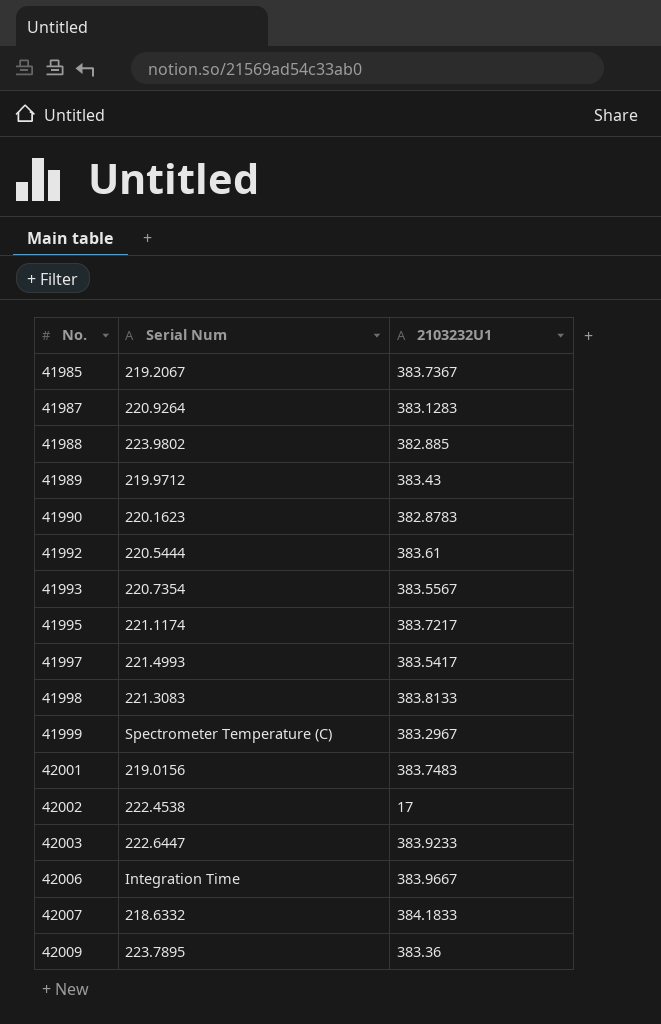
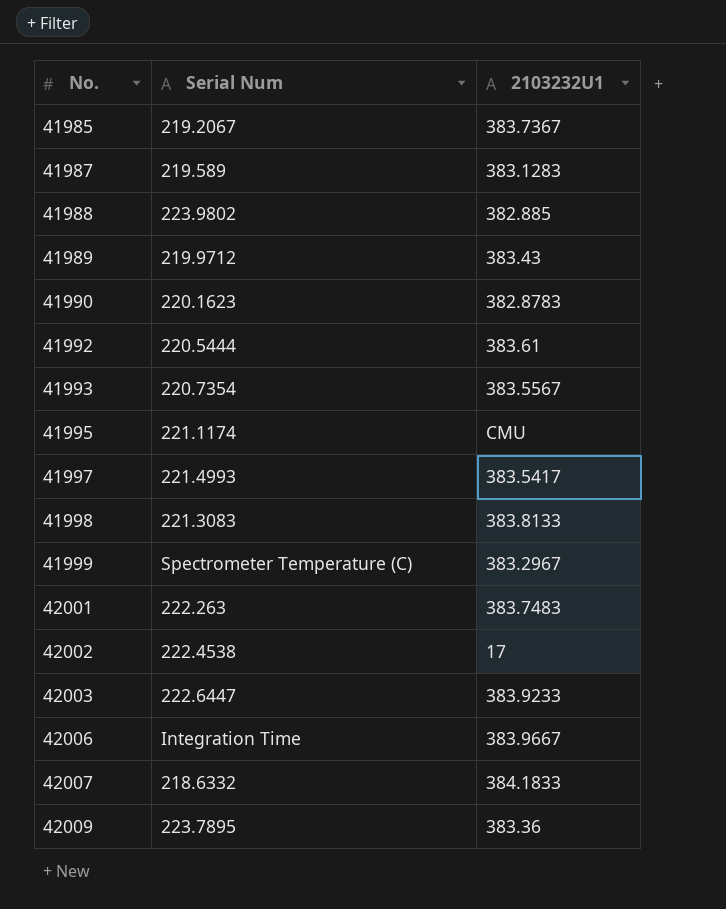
41987 | Serial Num: 220.9264 -> 219.589
41995 | 2103232U1: 383.7217 -> CMU
42001 | Serial Num: 219.0156 -> 222.263

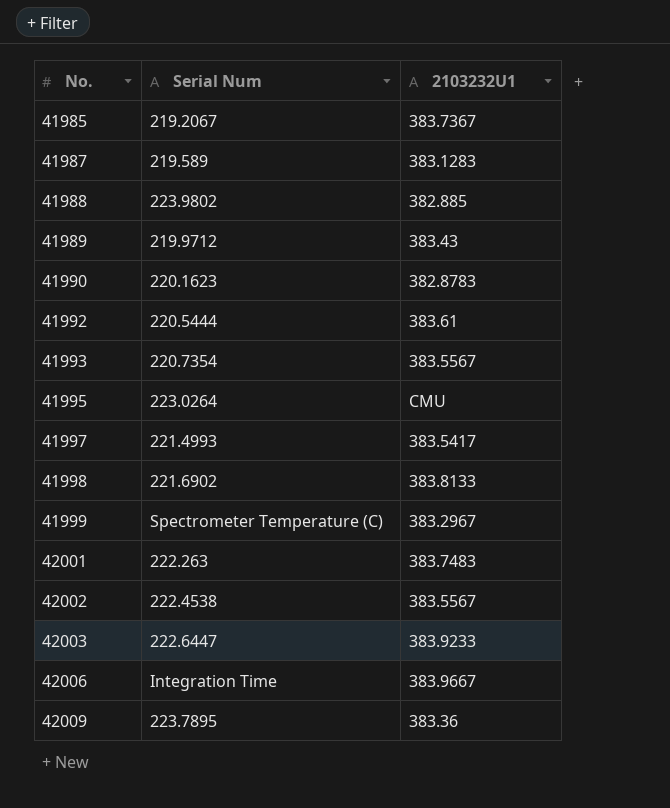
row 42007: 218.6332 | 384.1833 -> none
41995 | Serial Num: 221.1174 -> 223.0264
41998 | Serial Num: 221.3083 -> 221.6902
42002 | 2103232U1: 17 -> 383.5567

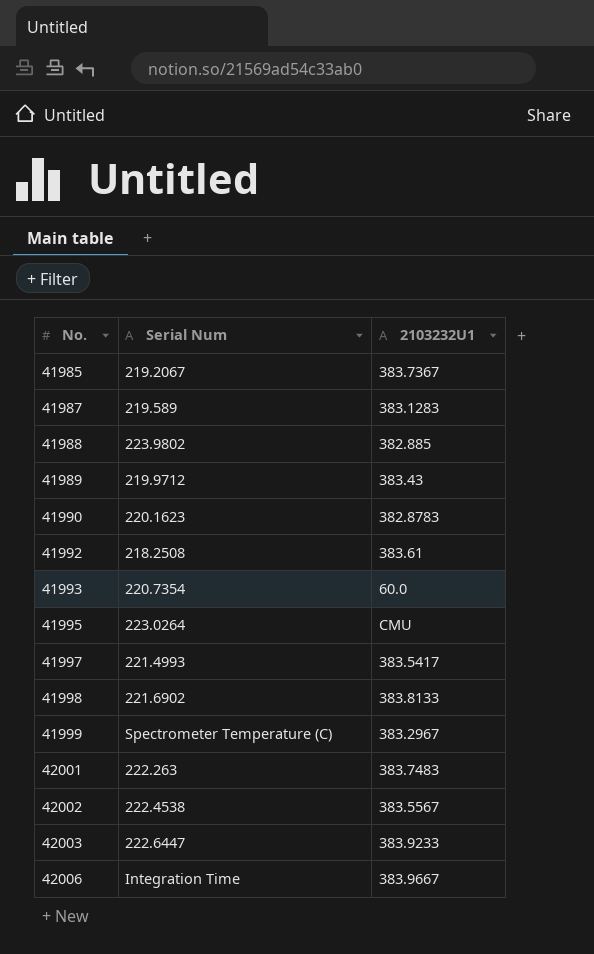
row 42009: 223.7895 | 383.36 -> none
41992 | Serial Num: 220.5444 -> 218.2508
41993 | 2103232U1: 383.5567 -> 60.0

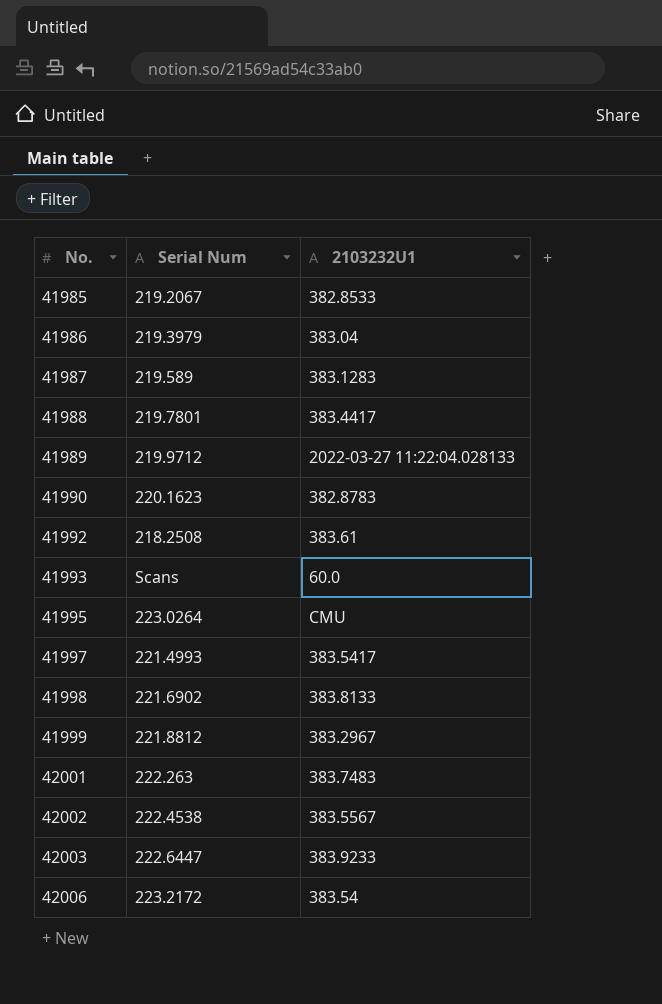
41985 | 2103232U1: 383.7367 -> 382.8533
row 41986: none -> 219.3979 | 383.04
41988 | Serial Num: 223.9802 -> 219.7801
41988 | 2103232U1: 382.885 -> 383.4417
41989 | 2103232U1: 383.43 -> 2022-03-27 11:22:04.028133
41993 | Serial Num: 220.7354 -> Scans
41999 | Serial Num: Spectrometer Temperature (C) -> 221.8812
42006 | Serial Num: Integration Time -> 223.2172
42006 | 2103232U1: 383.9667 -> 383.54

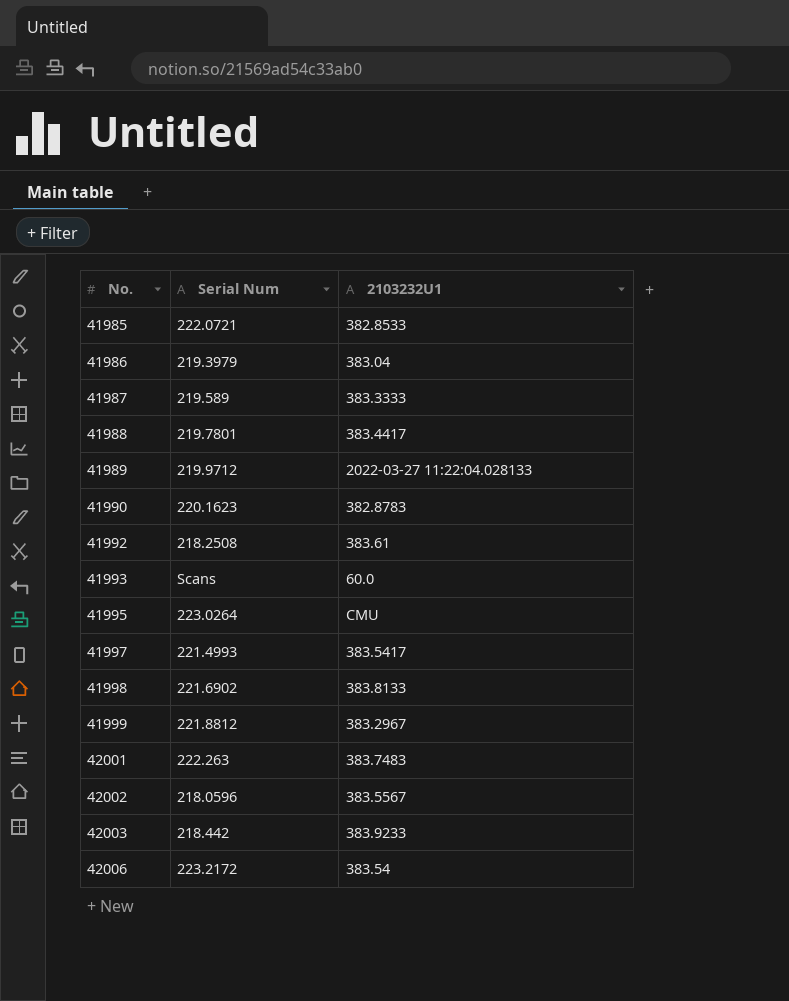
41985 | Serial Num: 219.2067 -> 222.0721
41987 | 2103232U1: 383.1283 -> 383.3333
42002 | Serial Num: 222.4538 -> 218.0596
42003 | Serial Num: 222.6447 -> 218.442

